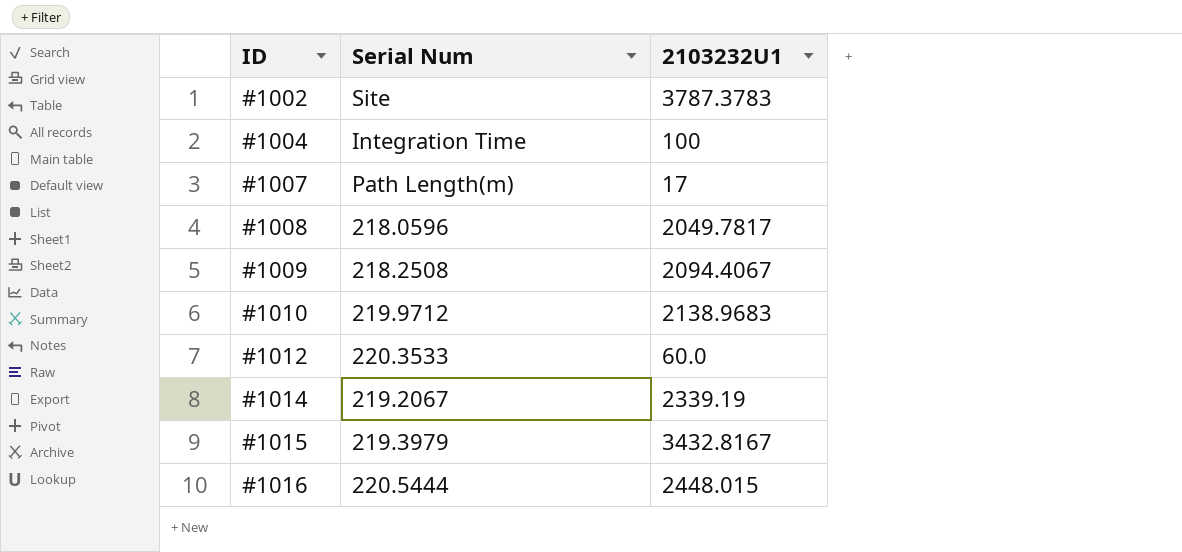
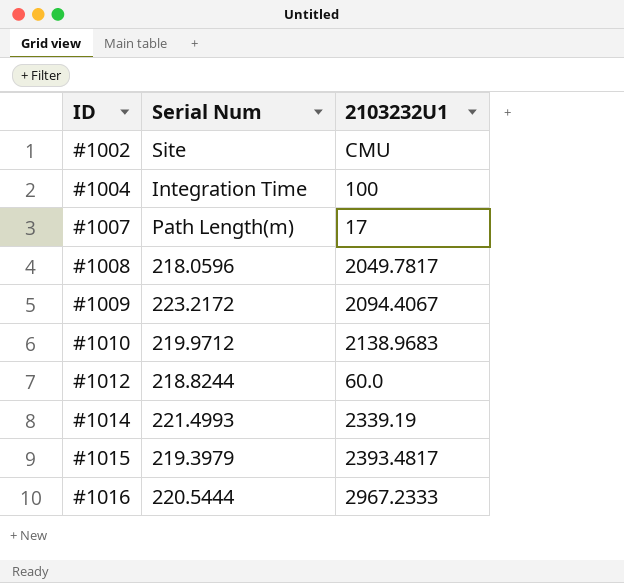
#1002 | 2103232U1: 3787.3783 -> CMU
#1009 | Serial Num: 218.2508 -> 223.2172
#1012 | Serial Num: 220.3533 -> 218.8244
#1014 | Serial Num: 219.2067 -> 221.4993
#1015 | 2103232U1: 3432.8167 -> 2393.4817
#1016 | 2103232U1: 2448.015 -> 2967.2333

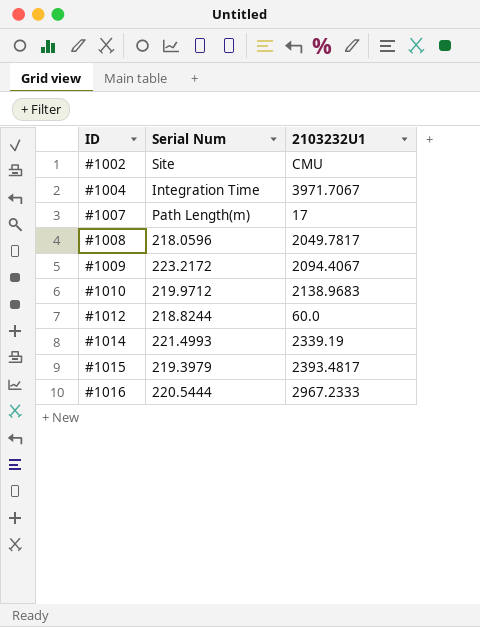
#1004 | 2103232U1: 100 -> 3971.7067

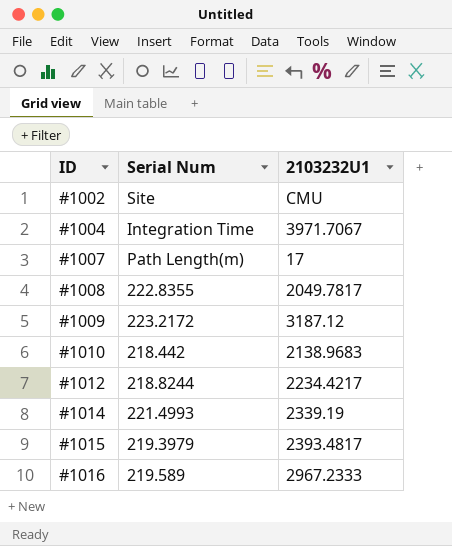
#1008 | Serial Num: 218.0596 -> 222.8355
#1009 | 2103232U1: 2094.4067 -> 3187.12
#1010 | Serial Num: 219.9712 -> 218.442
#1012 | 2103232U1: 60.0 -> 2234.4217
#1016 | Serial Num: 220.5444 -> 219.589

